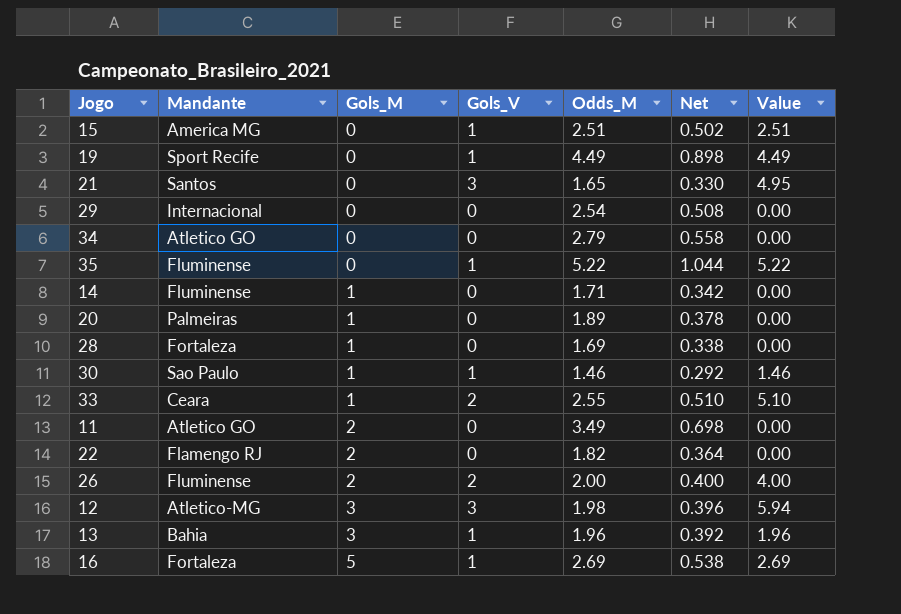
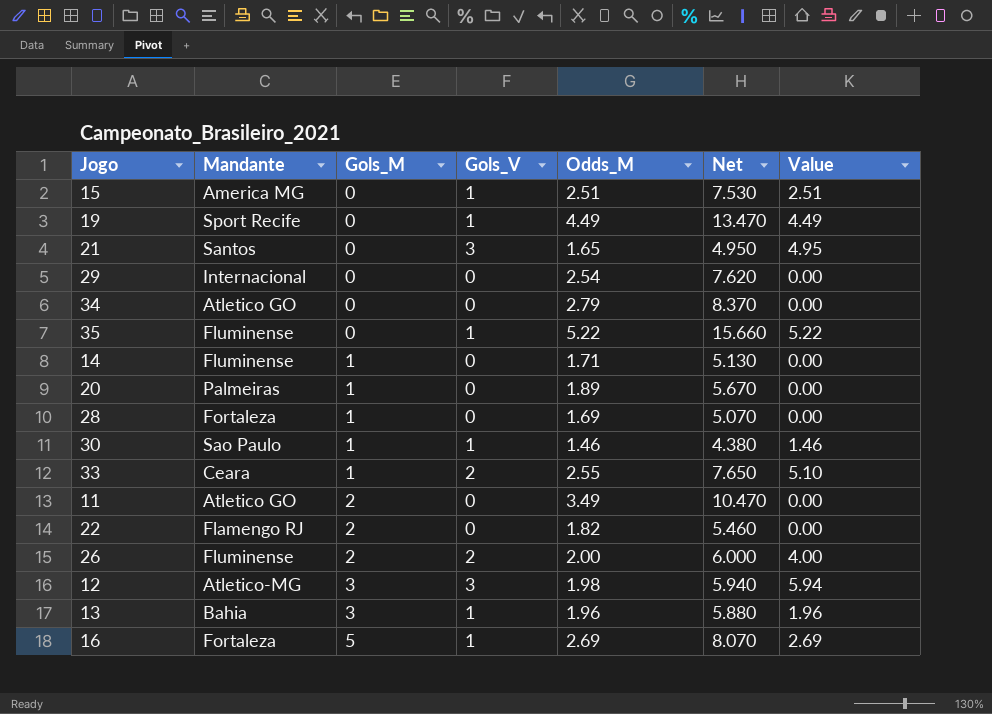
column Net | formula: [Odds_M] * 0.2 -> [Odds_M] * 3

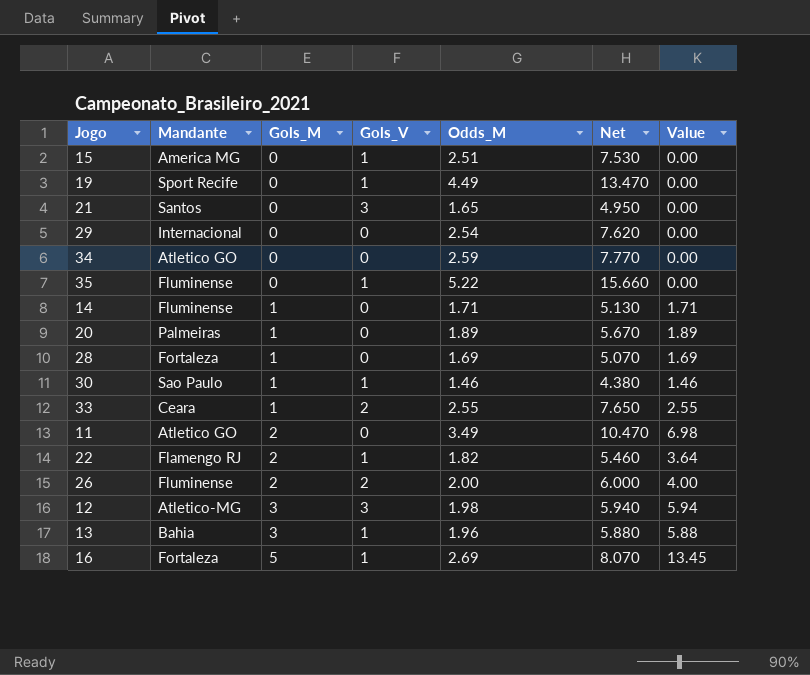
column Value | formula: [Gols_V] * [Odds_M] -> [Gols_M] * [Odds_M]
34 | Odds_M: 2.79 -> 2.59
34 | Net: 8.370 -> 7.770
22 | Gols_V: 0 -> 1

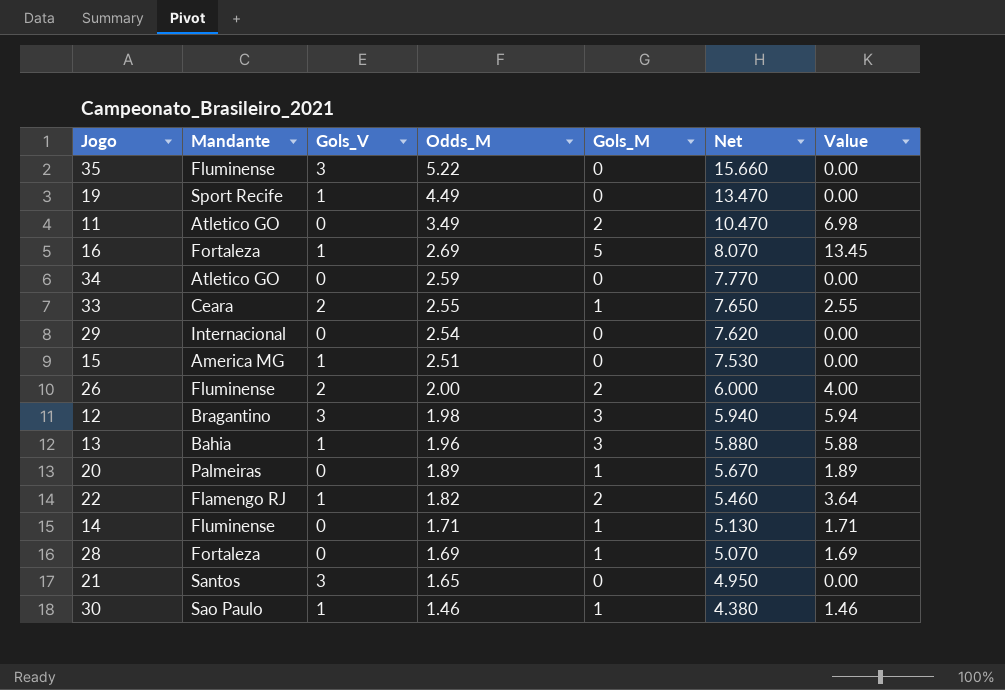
row order: Gols_M ascending -> Odds_M descending
column Gols_M | position: 3 -> 5
35 | Gols_V: 1 -> 3
12 | Mandante: Atletico-MG -> Bragantino

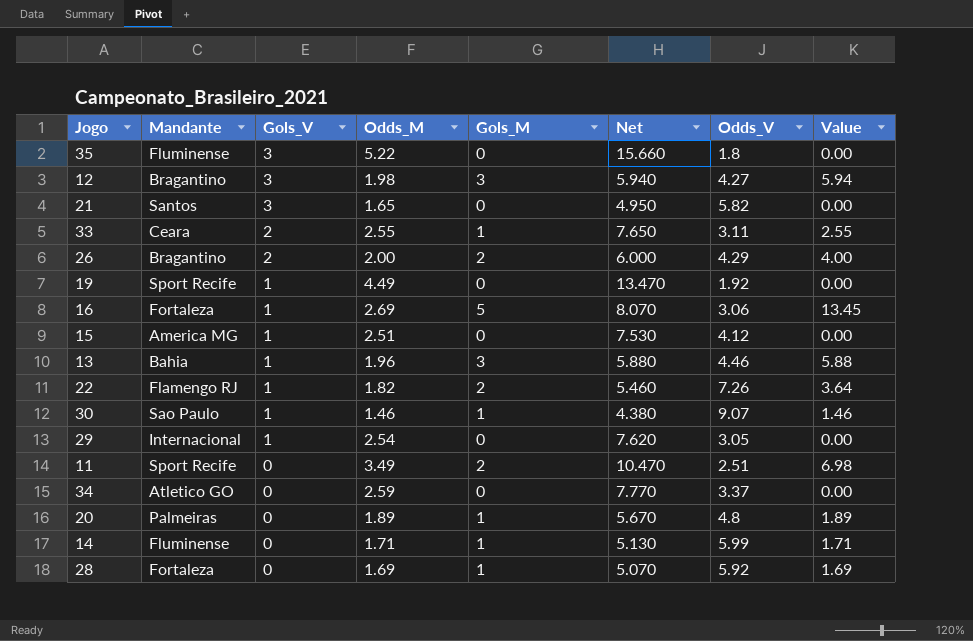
row order: Odds_M descending -> Gols_V descending
column Odds_V | position: none -> 7
26 | Mandante: Fluminense -> Bragantino
29 | Gols_V: 0 -> 1
11 | Mandante: Atletico GO -> Sport Recife

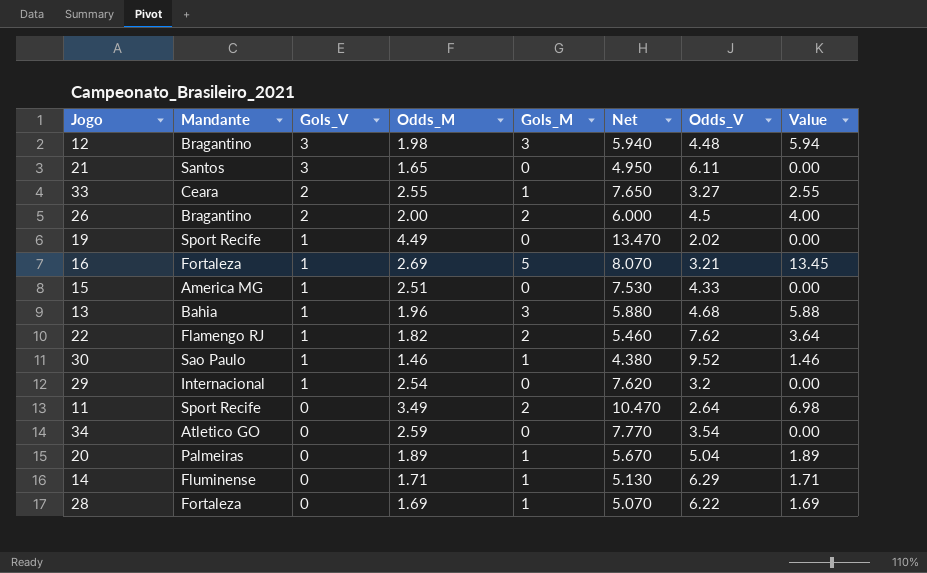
row 35: Fluminense | 3 | 5.22 | 0 | 15.660 | 1.8 | 0.00 -> none
12 | Odds_V: 4.27 -> 4.48
21 | Odds_V: 5.82 -> 6.11
33 | Odds_V: 3.11 -> 3.27
26 | Odds_V: 4.29 -> 4.5
19 | Odds_V: 1.92 -> 2.02
16 | Odds_V: 3.06 -> 3.21
15 | Odds_V: 4.12 -> 4.33
13 | Odds_V: 4.46 -> 4.68
22 | Odds_V: 7.26 -> 7.62
30 | Odds_V: 9.07 -> 9.52
29 | Odds_V: 3.05 -> 3.2
11 | Odds_V: 2.51 -> 2.64
34 | Odds_V: 3.37 -> 3.54
20 | Odds_V: 4.8 -> 5.04
14 | Odds_V: 5.99 -> 6.29
28 | Odds_V: 5.92 -> 6.22

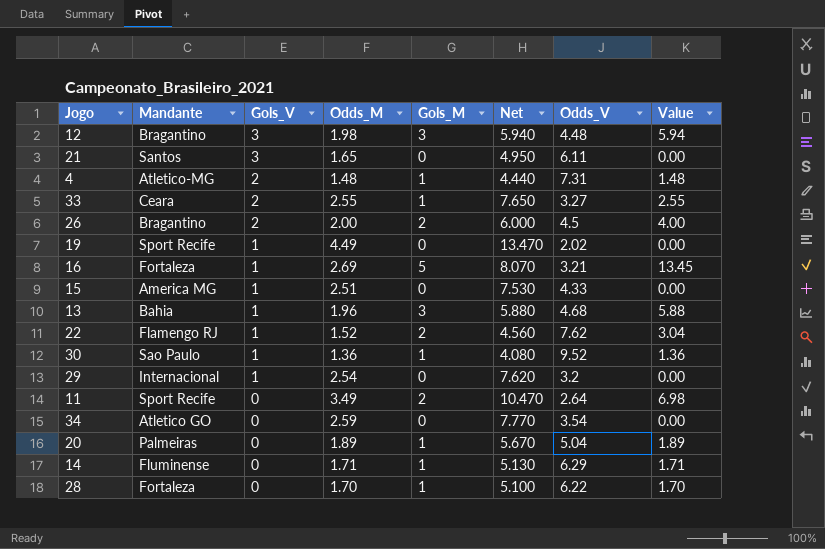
row 4: none -> Atletico-MG | 2 | 1.48 | 1 | 4.440 | 7.31 | 1.48
22 | Odds_M: 1.82 -> 1.52
22 | Net: 5.460 -> 4.560
22 | Value: 3.64 -> 3.04
30 | Odds_M: 1.46 -> 1.36
30 | Net: 4.380 -> 4.080
30 | Value: 1.46 -> 1.36
28 | Odds_M: 1.69 -> 1.70
28 | Net: 5.070 -> 5.100
28 | Value: 1.69 -> 1.70

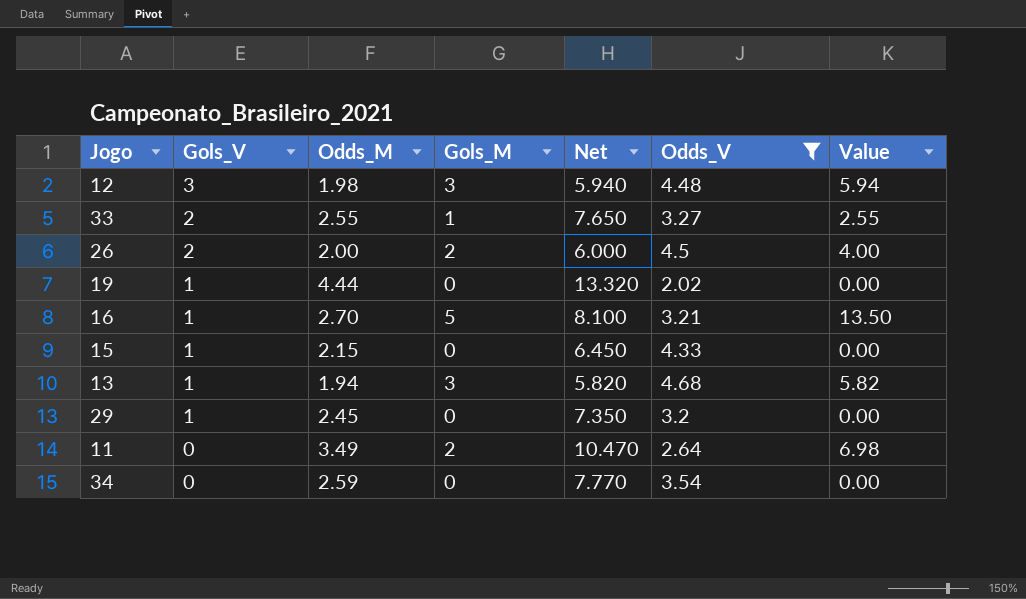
filter: none -> Odds_V <= 4.68
column Mandante | position: 2 -> none
19 | Odds_M: 4.49 -> 4.44
19 | Net: 13.470 -> 13.320
16 | Odds_M: 2.69 -> 2.70
16 | Net: 8.070 -> 8.100
16 | Value: 13.45 -> 13.50
15 | Odds_M: 2.51 -> 2.15
15 | Net: 7.530 -> 6.450
13 | Odds_M: 1.96 -> 1.94
13 | Net: 5.880 -> 5.820
13 | Value: 5.88 -> 5.82
29 | Odds_M: 2.54 -> 2.45
29 | Net: 7.620 -> 7.350

